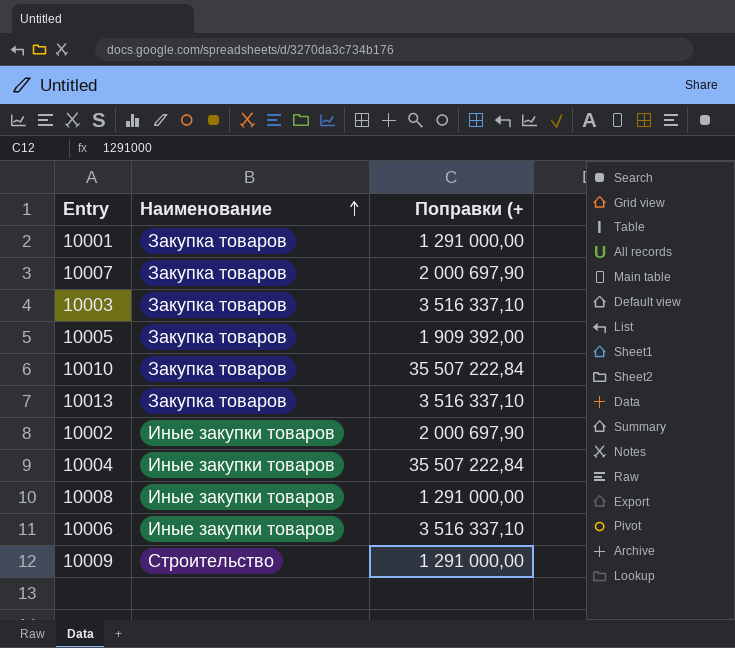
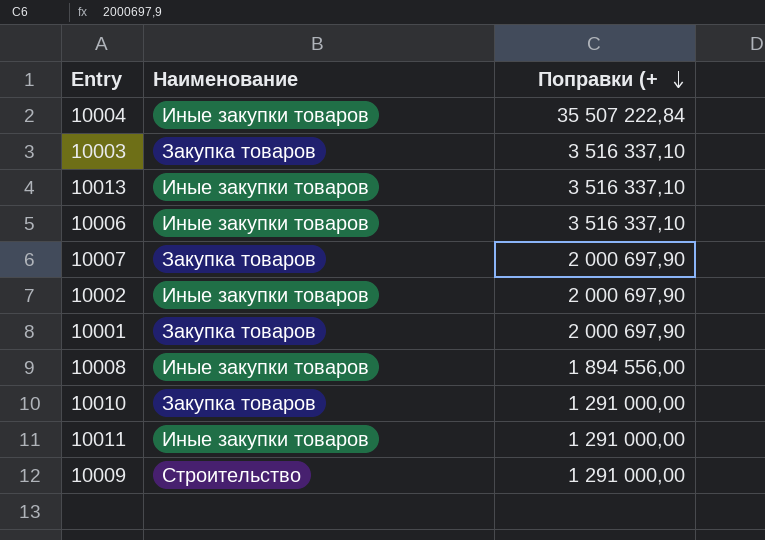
row order: Наименование ascending -> Поправки (+ descending
row 10005: Закупка товаров | 1 909 392,00 -> none
10013 | Наименование: Закупка товаров -> Иные закупки товаров
10001 | Поправки (+: 1 291 000,00 -> 2 000 697,90
10008 | Поправки (+: 1 291 000,00 -> 1 894 556,00
10010 | Поправки (+: 35 507 222,84 -> 1 291 000,00
row 10011: none -> Иные закупки товаров | 1 291 000,00

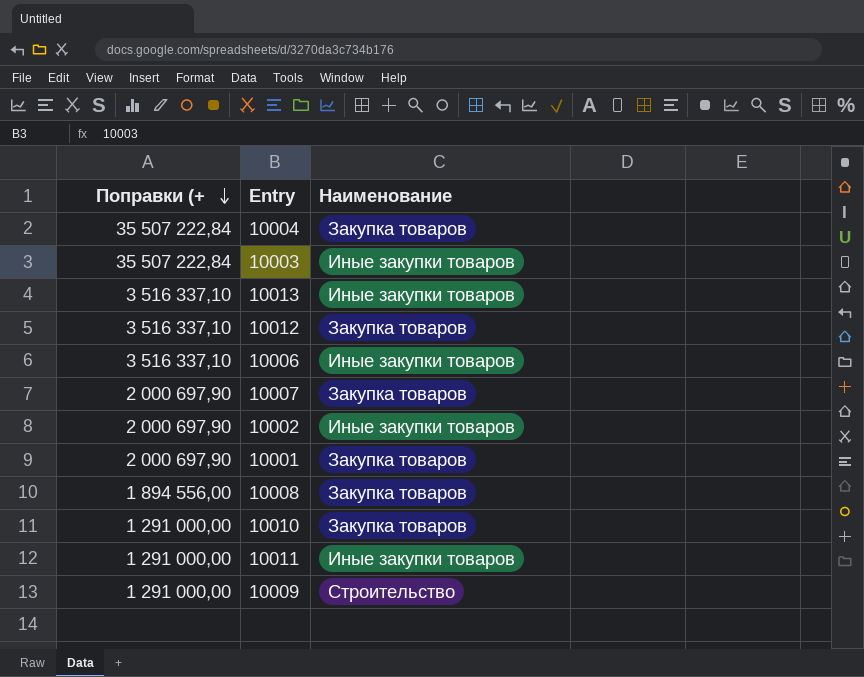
column Поправки (+ | position: 3 -> 1
10004 | Наименование: Иные закупки товаров -> Закупка товаров
10003 | Поправки (+: 3 516 337,10 -> 35 507 222,84
10003 | Наименование: Закупка товаров -> Иные закупки товаров
row 10012: none -> 3 516 337,10 | Закупка товаров
10008 | Наименование: Иные закупки товаров -> Закупка товаров

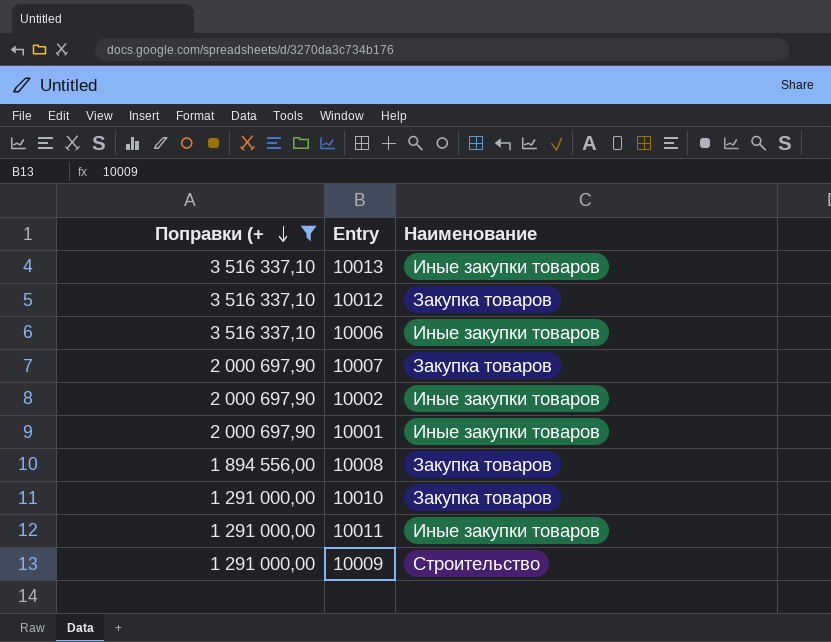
filter: none -> Поправки (+ != 35 507 222,84
10001 | Наименование: Закупка товаров -> Иные закупки товаров

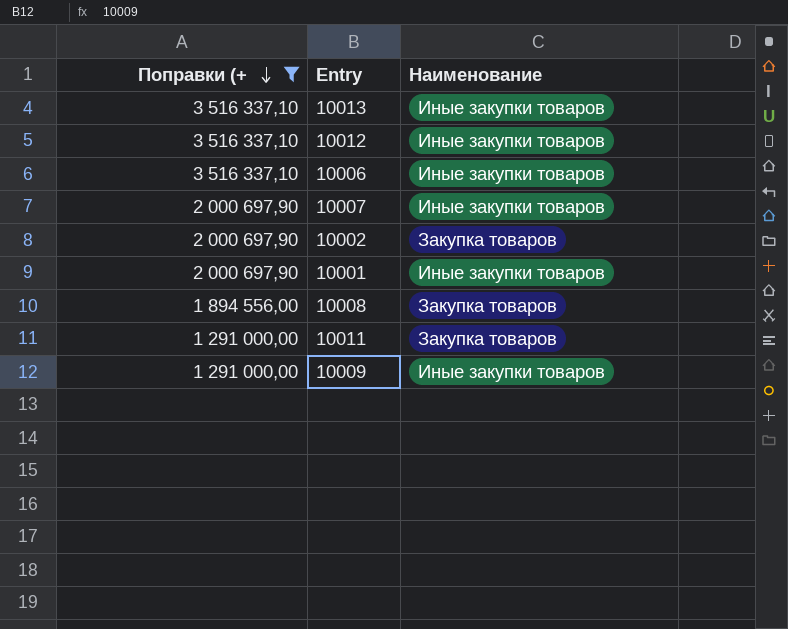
row 10010: 1 291 000,00 | Закупка товаров -> none
10012 | Наименование: Закупка товаров -> Иные закупки товаров
10007 | Наименование: Закупка товаров -> Иные закупки товаров
10002 | Наименование: Иные закупки товаров -> Закупка товаров
10011 | Наименование: Иные закупки товаров -> Закупка товаров
10009 | Наименование: Строительство -> Иные закупки товаров

